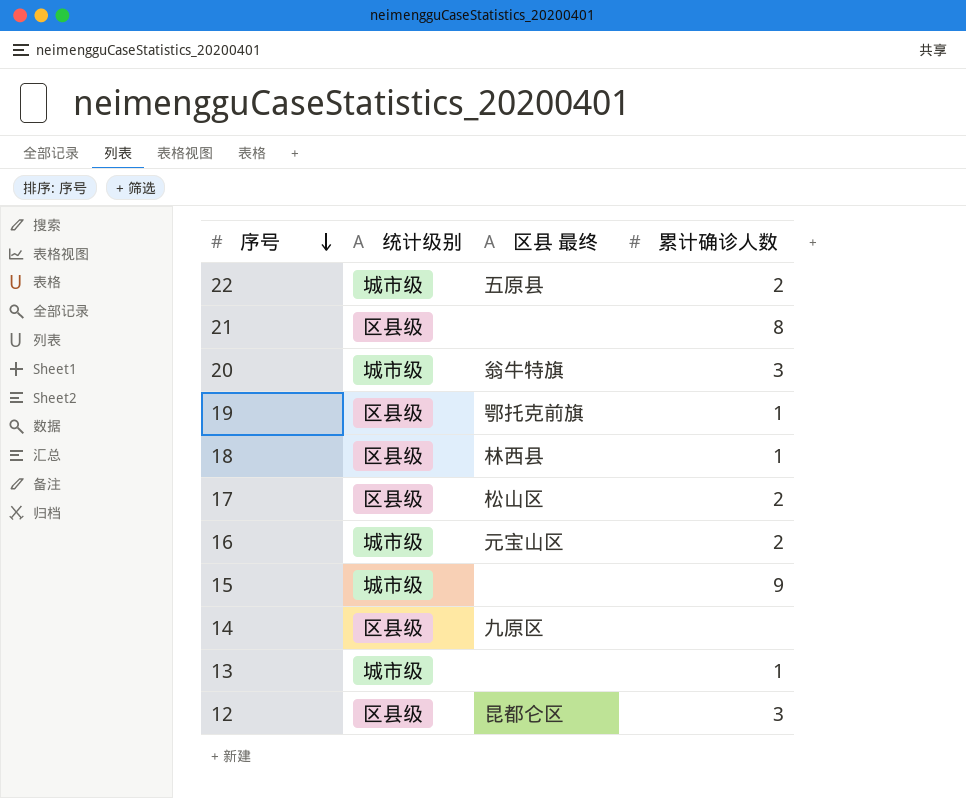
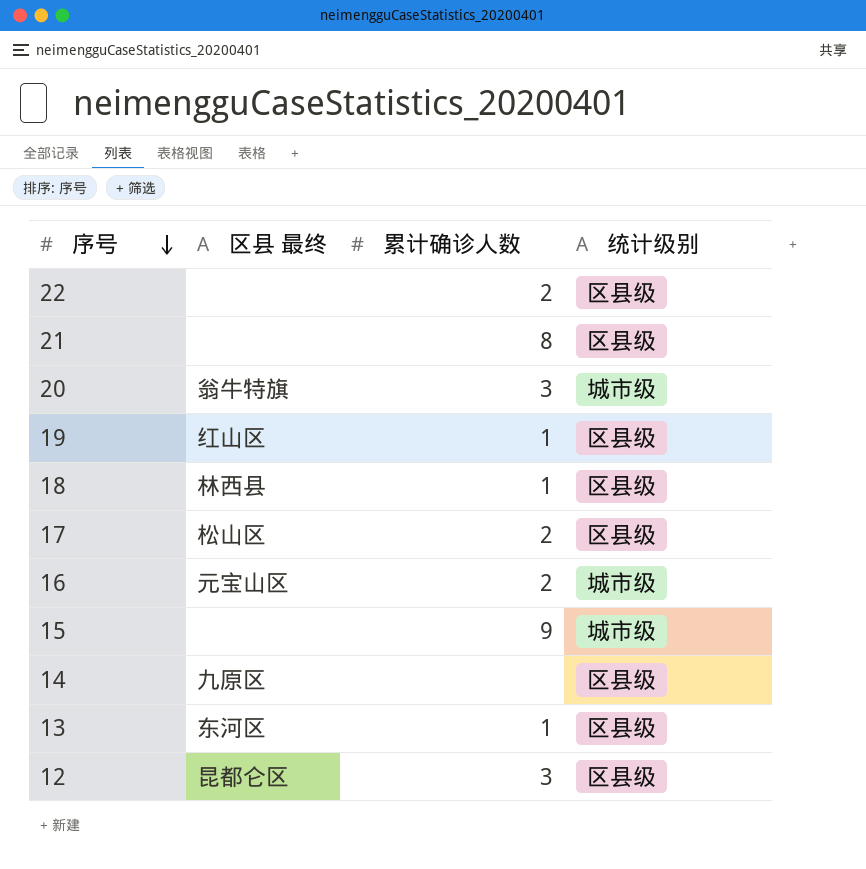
column 统计级别 | position: 2 -> 4
22 | 区县 最终: 五原县 -> none
22 | 统计级别: 城市级 -> 区县级
19 | 区县 最终: 鄂托克前旗 -> 红山区
13 | 区县 最终: none -> 东河区
13 | 统计级别: 城市级 -> 区县级

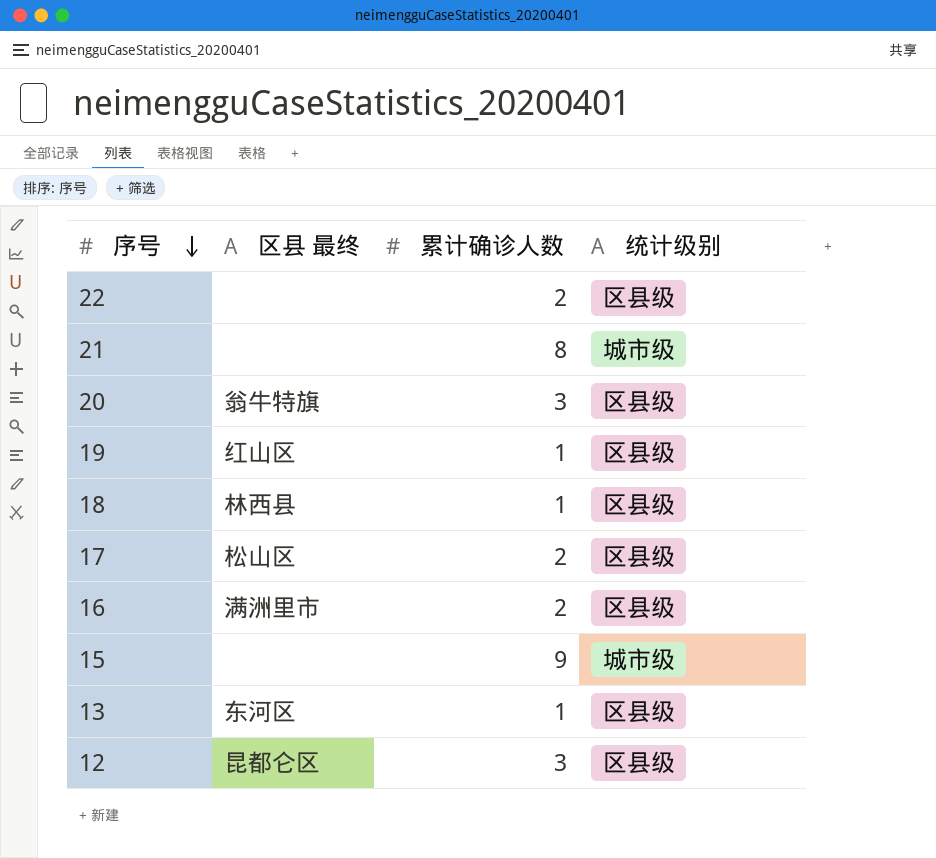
row 14: 九原区 | none | 区县级 -> none
21 | 统计级别: 区县级 -> 城市级
20 | 统计级别: 城市级 -> 区县级
16 | 区县 最终: 元宝山区 -> 满洲里市
16 | 统计级别: 城市级 -> 区县级

